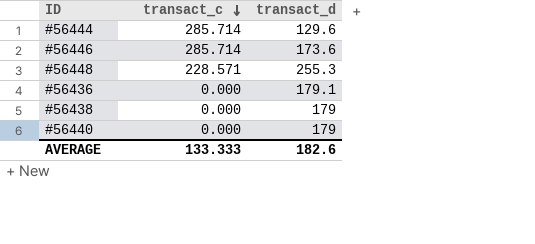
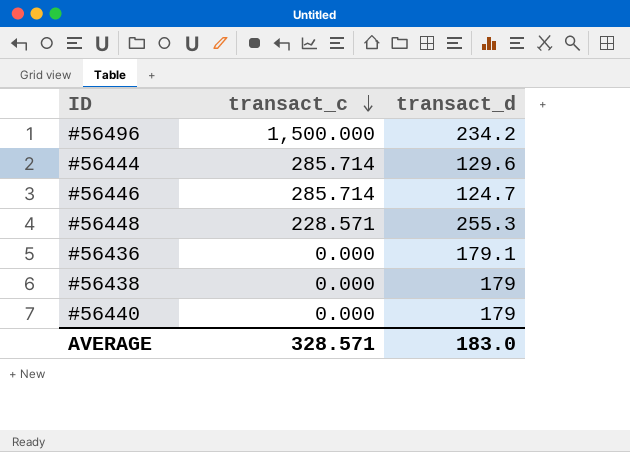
row #56496: none -> 1,500.000 | 234.2
#56446 | transact_d: 173.6 -> 124.7
AVERAGE | transact_c: 133.333 -> 328.571
AVERAGE | transact_d: 182.6 -> 183.0

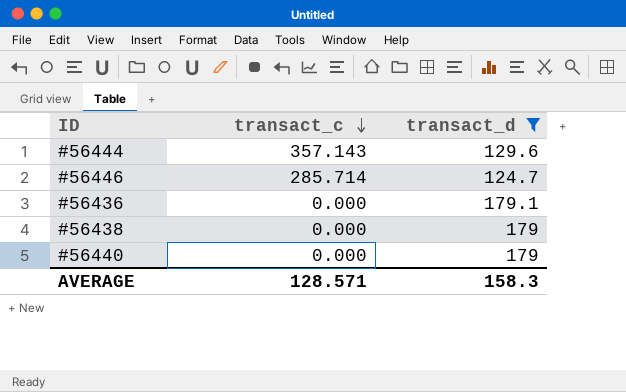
filter: none -> transact_d <= 179.1
#56444 | transact_c: 285.714 -> 357.143
AVERAGE | transact_c: 328.571 -> 128.571
AVERAGE | transact_d: 183.0 -> 158.3

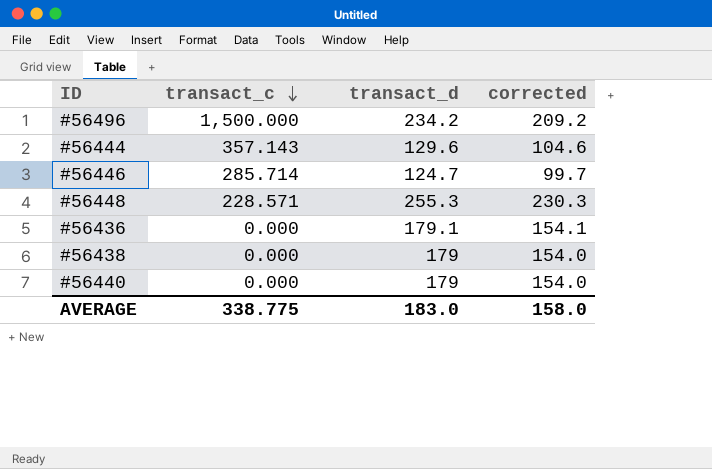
filter: transact_d <= 179.1 -> none
column corrected | formula: none -> [transact_d] - 25
AVERAGE | transact_c: 128.571 -> 338.775
AVERAGE | transact_d: 158.3 -> 183.0

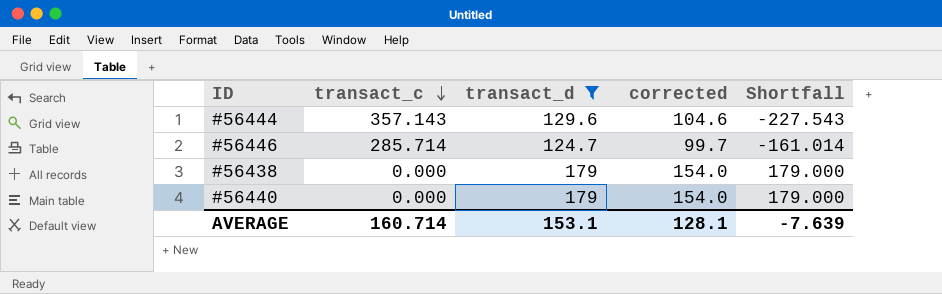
filter: none -> transact_d <= 179
column Shortfall | formula: none -> [transact_d] - [transact_c]
AVERAGE | transact_c: 338.775 -> 160.714
AVERAGE | transact_d: 183.0 -> 153.1
AVERAGE | corrected: 158.0 -> 128.1

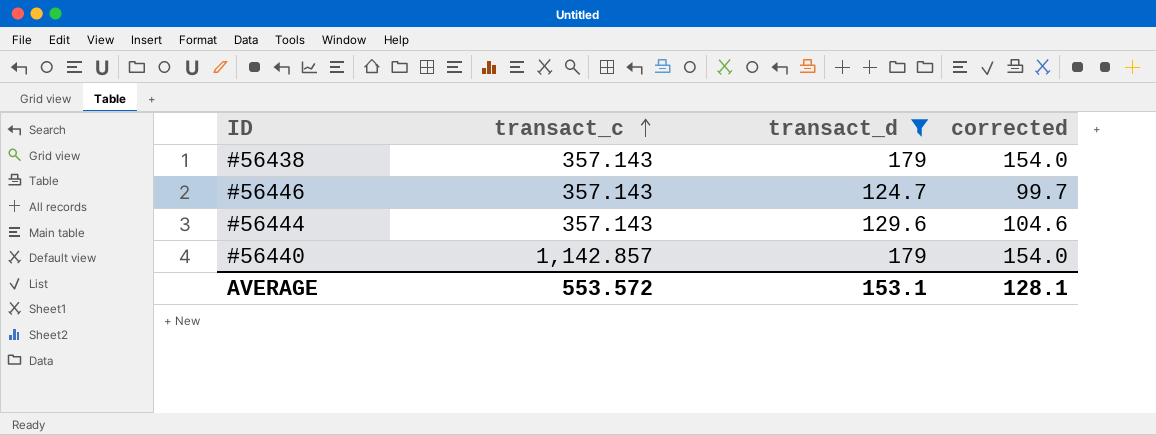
row order: transact_c descending -> transact_c ascending
column Shortfall | formula: [transact_d] - [transact_c] -> none
#56438 | transact_c: 0.000 -> 357.143
#56446 | transact_c: 285.714 -> 357.143
#56440 | transact_c: 0.000 -> 1,142.857
AVERAGE | transact_c: 160.714 -> 553.572

